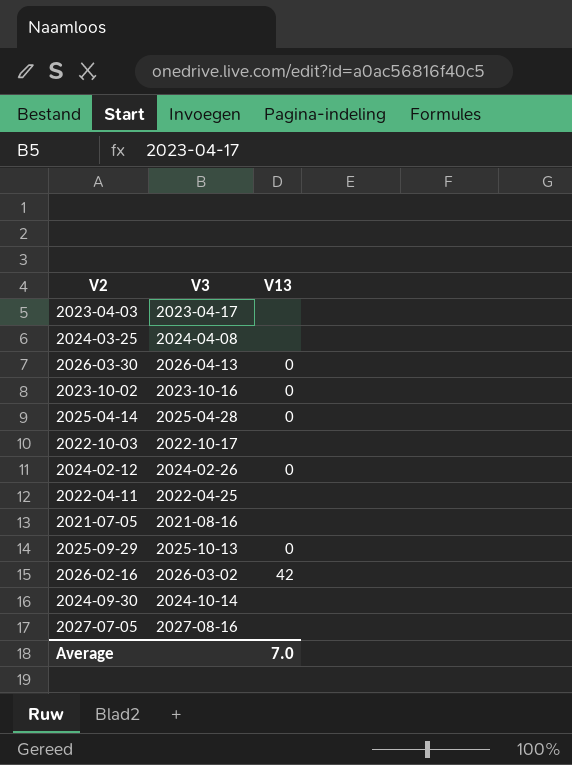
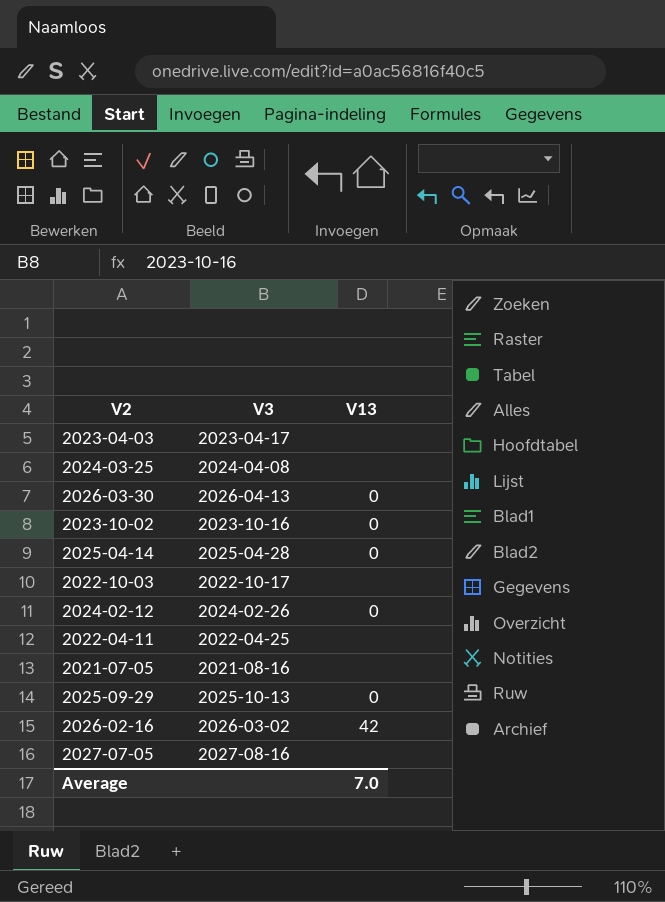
row 2024-09-30: 2024-10-14 | none -> none

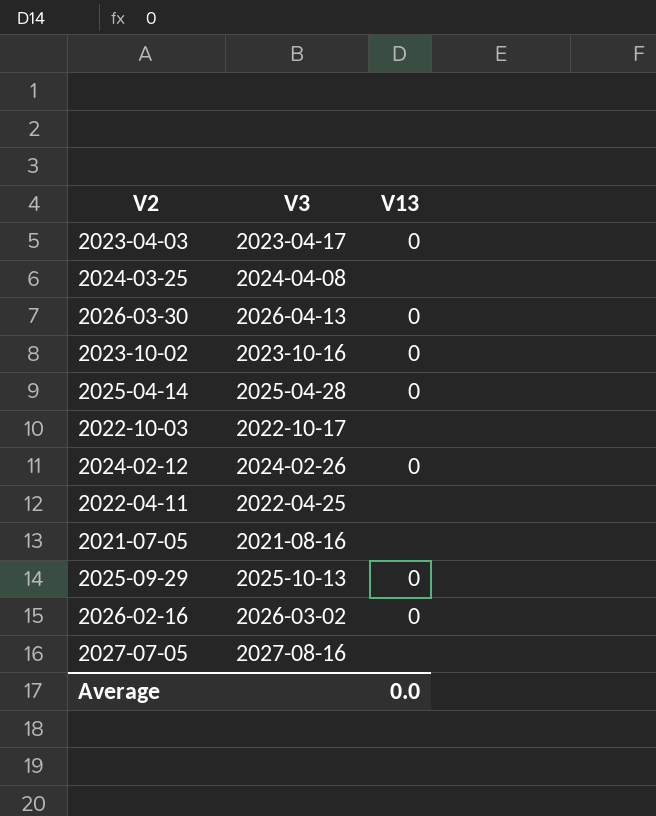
2023-04-03 | V13: none -> 0
2026-02-16 | V13: 42 -> 0
Average | V13: 7.0 -> 0.0

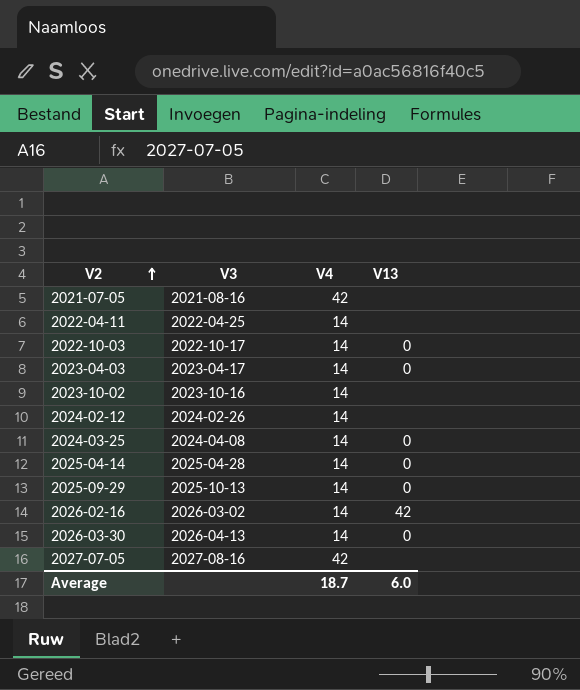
row order: none -> V2 ascending
column V4 | position: none -> 3
2022-10-03 | V13: none -> 0
2023-10-02 | V13: 0 -> none
2024-02-12 | V13: 0 -> none
2024-03-25 | V13: none -> 0
2026-02-16 | V13: 0 -> 42
Average | V13: 0.0 -> 6.0

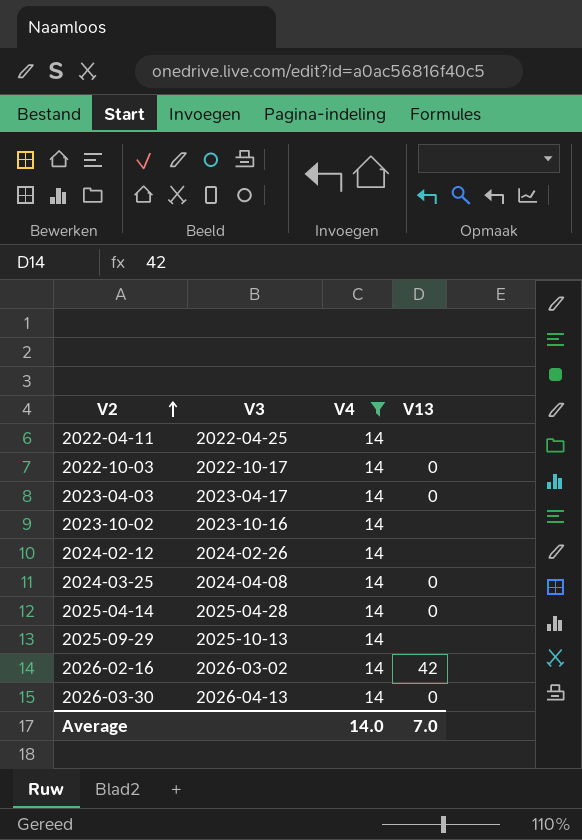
filter: none -> V4 = 14
2025-09-29 | V13: 0 -> none
Average | V4: 18.7 -> 14.0
Average | V13: 6.0 -> 7.0

